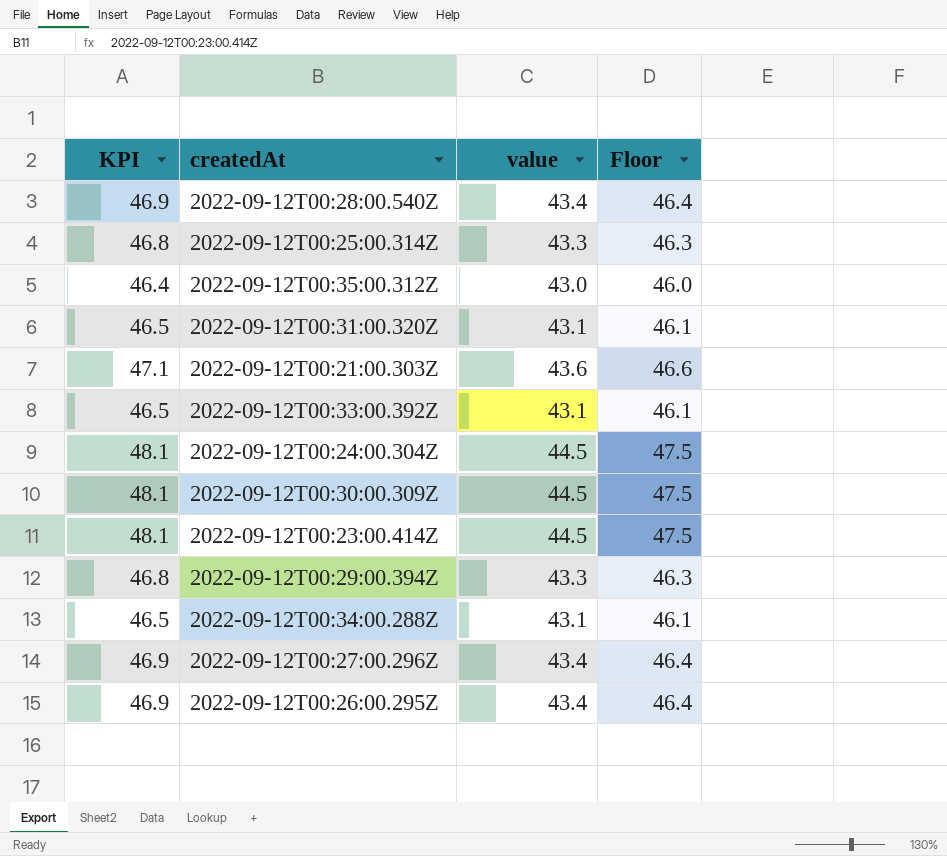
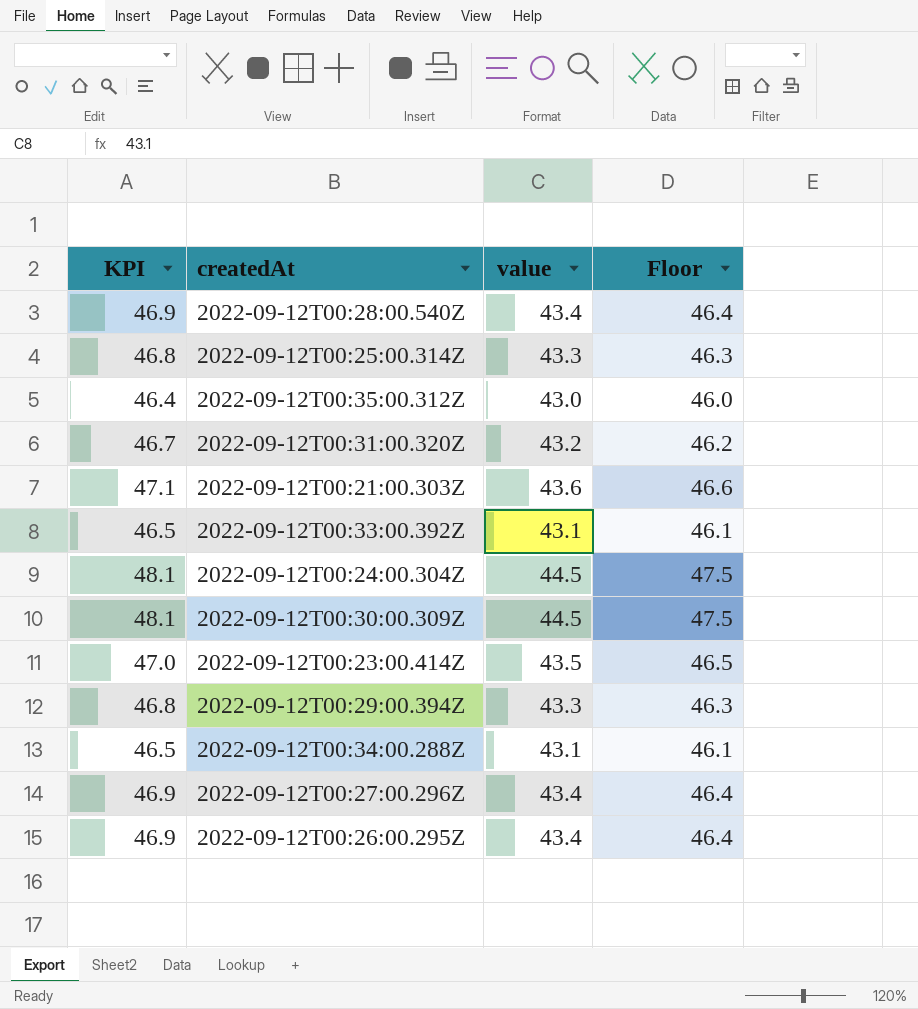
2022-09-12T00:31:00.320Z | KPI: 46.5 -> 46.7
2022-09-12T00:31:00.320Z | value: 43.1 -> 43.2
2022-09-12T00:31:00.320Z | Floor: 46.1 -> 46.2
2022-09-12T00:23:00.414Z | KPI: 48.1 -> 47.0
2022-09-12T00:23:00.414Z | value: 44.5 -> 43.5
2022-09-12T00:23:00.414Z | Floor: 47.5 -> 46.5

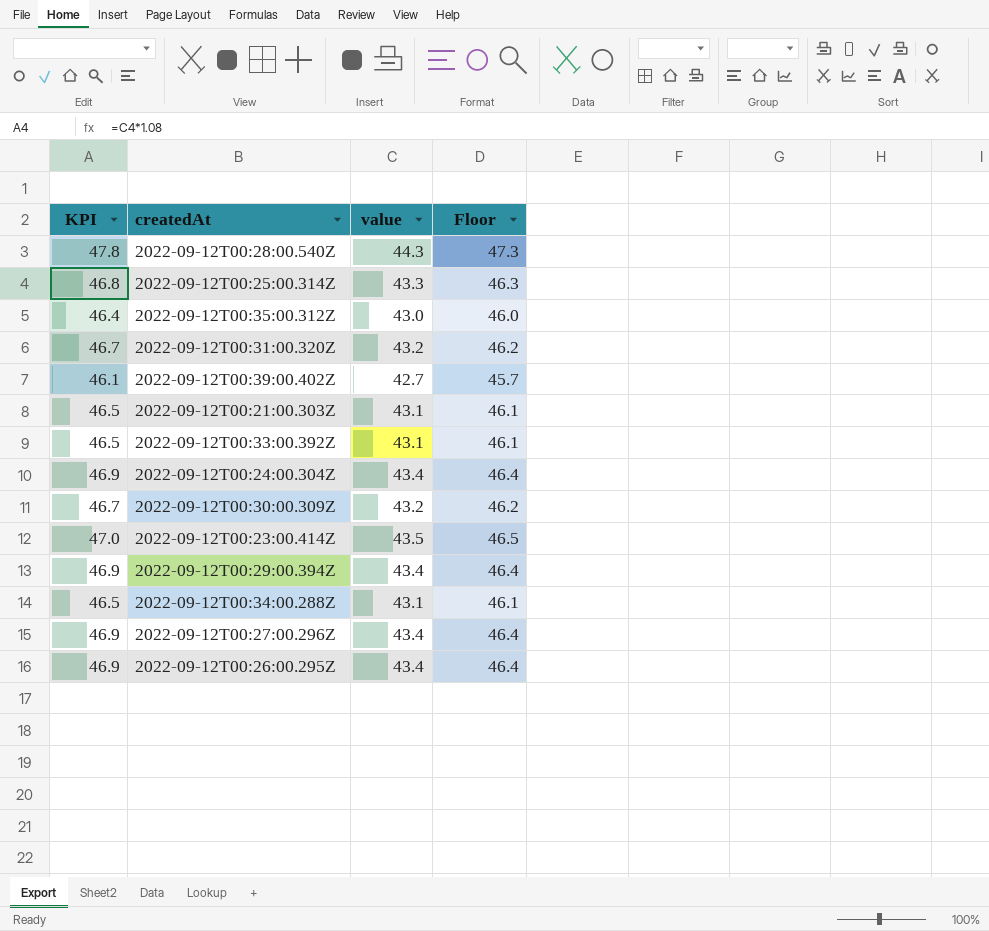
2022-09-12T00:28:00.540Z | KPI: 46.9 -> 47.8
2022-09-12T00:28:00.540Z | value: 43.4 -> 44.3
2022-09-12T00:28:00.540Z | Floor: 46.4 -> 47.3
row 2022-09-12T00:39:00.402Z: none -> 46.1 | 42.7 | 45.7
2022-09-12T00:21:00.303Z | KPI: 47.1 -> 46.5
2022-09-12T00:21:00.303Z | value: 43.6 -> 43.1
2022-09-12T00:21:00.303Z | Floor: 46.6 -> 46.1
2022-09-12T00:24:00.304Z | KPI: 48.1 -> 46.9
2022-09-12T00:24:00.304Z | value: 44.5 -> 43.4
2022-09-12T00:24:00.304Z | Floor: 47.5 -> 46.4
2022-09-12T00:30:00.309Z | KPI: 48.1 -> 46.7
2022-09-12T00:30:00.309Z | value: 44.5 -> 43.2
2022-09-12T00:30:00.309Z | Floor: 47.5 -> 46.2
2022-09-12T00:29:00.394Z | KPI: 46.8 -> 46.9
2022-09-12T00:29:00.394Z | value: 43.3 -> 43.4
2022-09-12T00:29:00.394Z | Floor: 46.3 -> 46.4

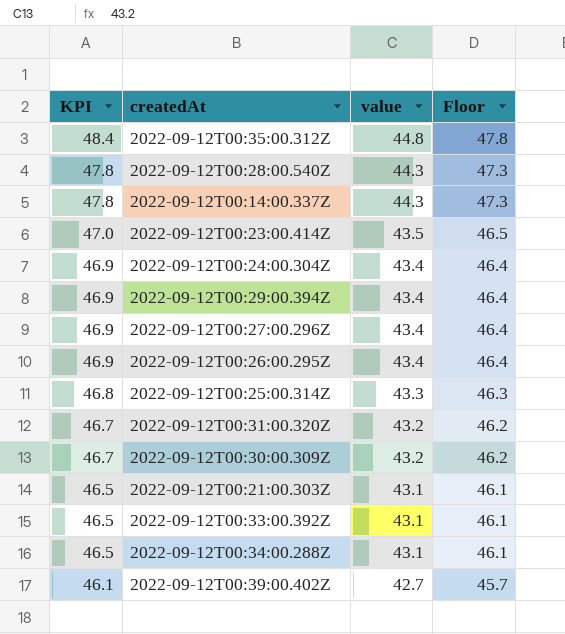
row order: none -> KPI descending
2022-09-12T00:35:00.312Z | KPI: 46.4 -> 48.4
2022-09-12T00:35:00.312Z | value: 43.0 -> 44.8
2022-09-12T00:35:00.312Z | Floor: 46.0 -> 47.8
row 2022-09-12T00:14:00.337Z: none -> 47.8 | 44.3 | 47.3

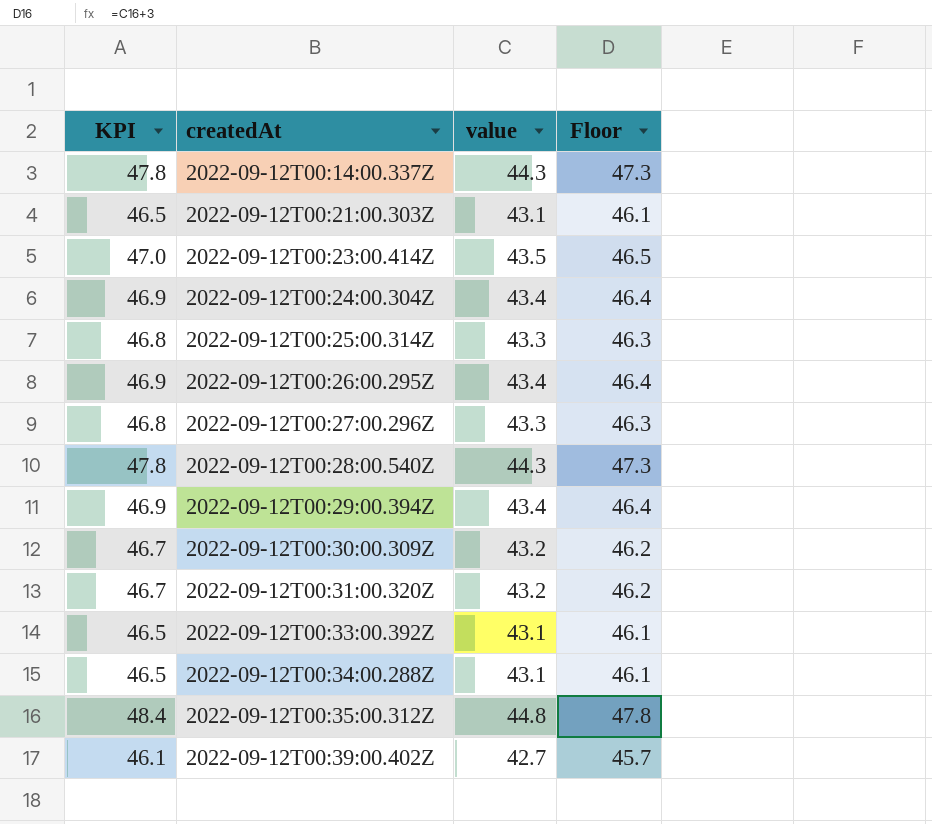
row order: KPI descending -> createdAt ascending
2022-09-12T00:27:00.296Z | KPI: 46.9 -> 46.8
2022-09-12T00:27:00.296Z | value: 43.4 -> 43.3
2022-09-12T00:27:00.296Z | Floor: 46.4 -> 46.3

